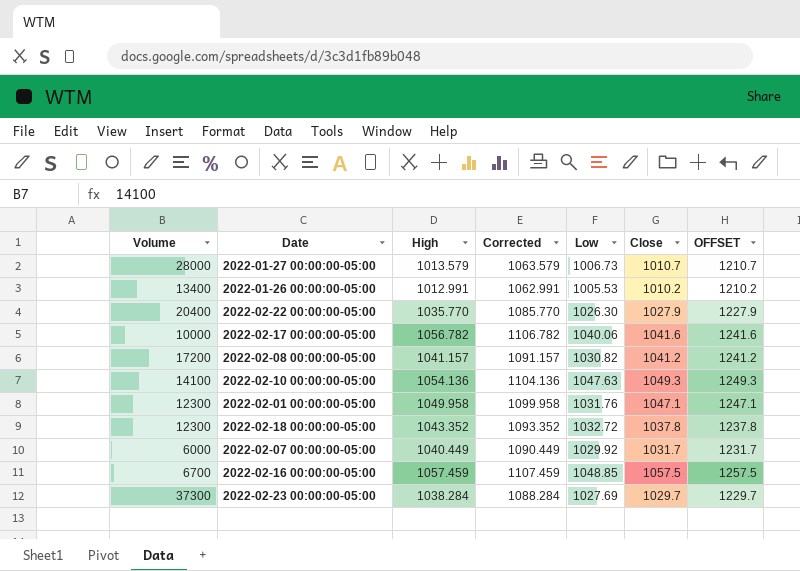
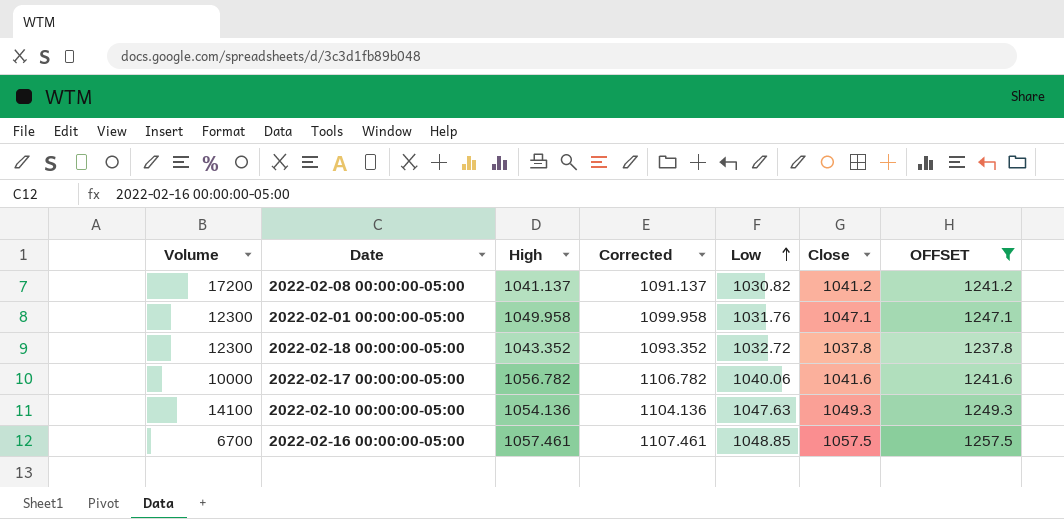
filter: none -> OFFSET >= 1237.8
row order: none -> Low ascending
2022-02-08 00:00:00-05:00 | High: 1041.157 -> 1041.137
2022-02-08 00:00:00-05:00 | Corrected: 1091.157 -> 1091.137
2022-02-16 00:00:00-05:00 | High: 1057.459 -> 1057.461
2022-02-16 00:00:00-05:00 | Corrected: 1107.459 -> 1107.461

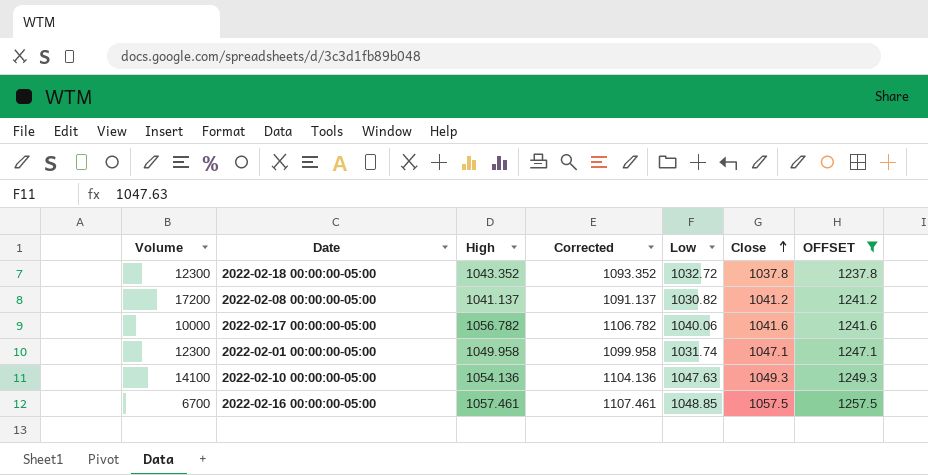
row order: Low ascending -> Close ascending
2022-02-01 00:00:00-05:00 | Low: 1031.76 -> 1031.74

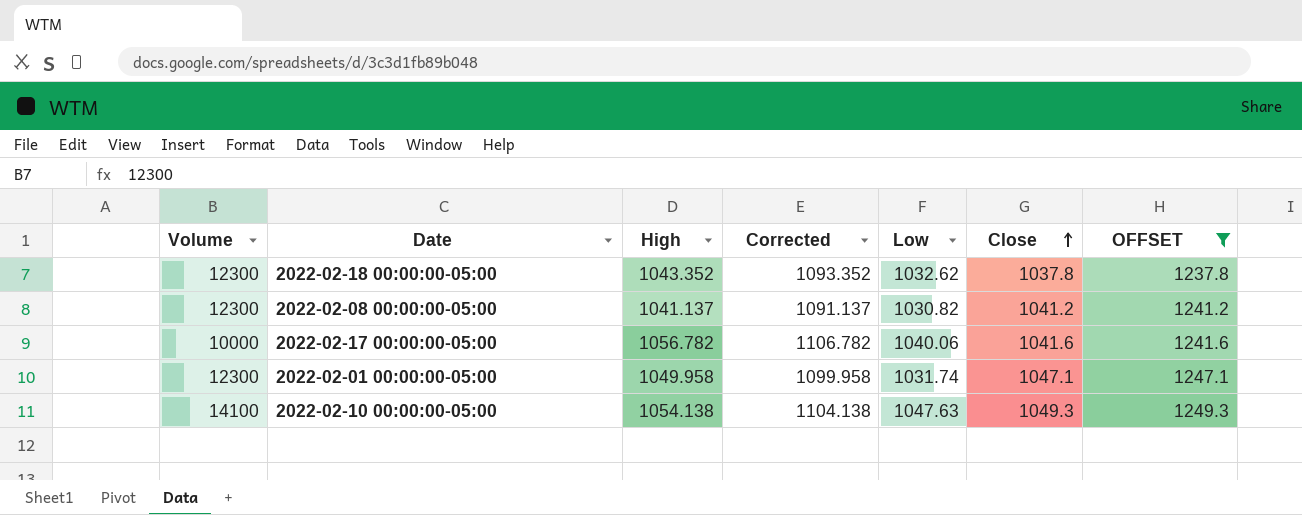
row 2022-02-16 00:00:00-05:00: 6700 | 1057.461 | 1107.461 | 1048.85 | 1057.5 | 1257.5 -> none
2022-02-18 00:00:00-05:00 | Low: 1032.72 -> 1032.62
2022-02-08 00:00:00-05:00 | Volume: 17200 -> 12300
2022-02-10 00:00:00-05:00 | High: 1054.136 -> 1054.138
2022-02-10 00:00:00-05:00 | Corrected: 1104.136 -> 1104.138

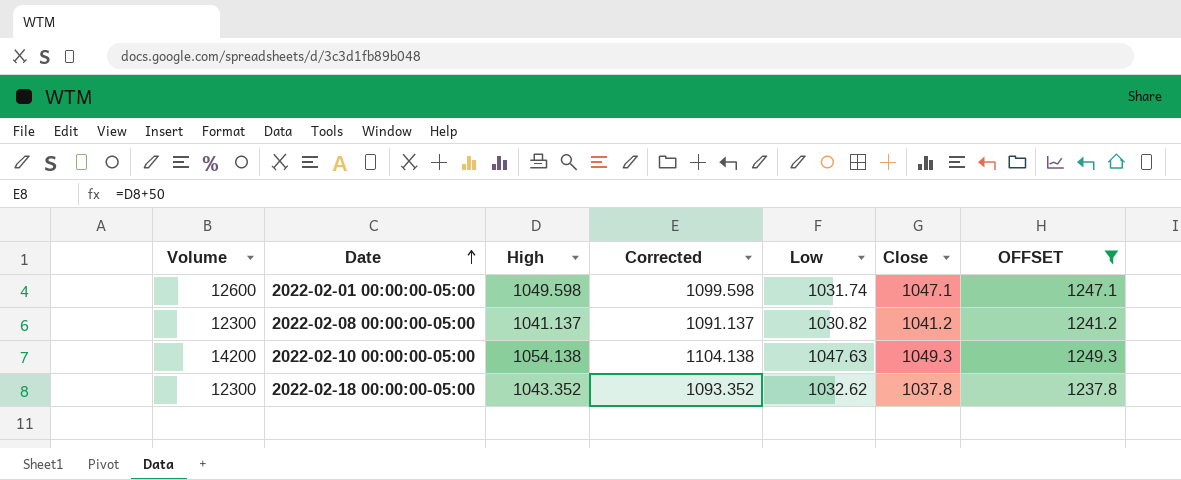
row order: Close ascending -> Date ascending
row 2022-02-17 00:00:00-05:00: 10000 | 1056.782 | 1106.782 | 1040.06 | 1041.6 | 1241.6 -> none
2022-02-01 00:00:00-05:00 | Volume: 12300 -> 12600
2022-02-01 00:00:00-05:00 | High: 1049.958 -> 1049.598
2022-02-01 00:00:00-05:00 | Corrected: 1099.958 -> 1099.598
2022-02-10 00:00:00-05:00 | Volume: 14100 -> 14200

